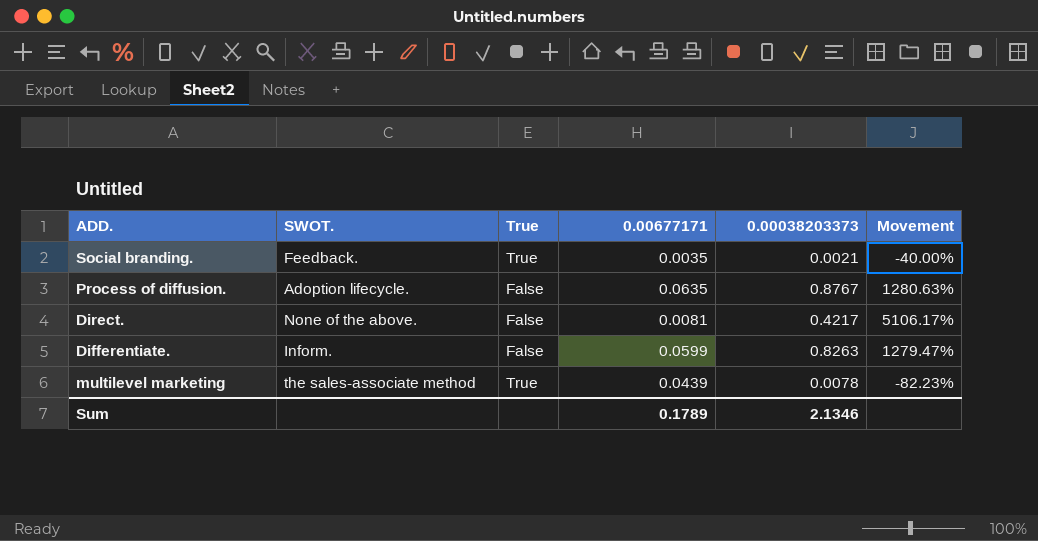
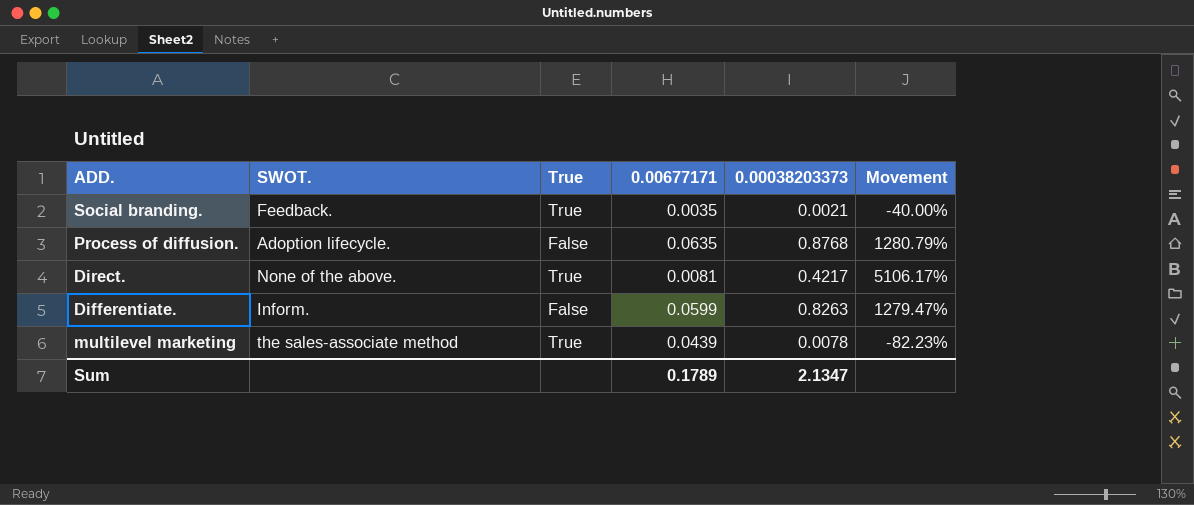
Process of diffusion. | 0.00038203373: 0.8767 -> 0.8768
Process of diffusion. | Movement: 1280.63% -> 1280.79%
Direct. | True: False -> True
Sum | 0.00038203373: 2.1346 -> 2.1347

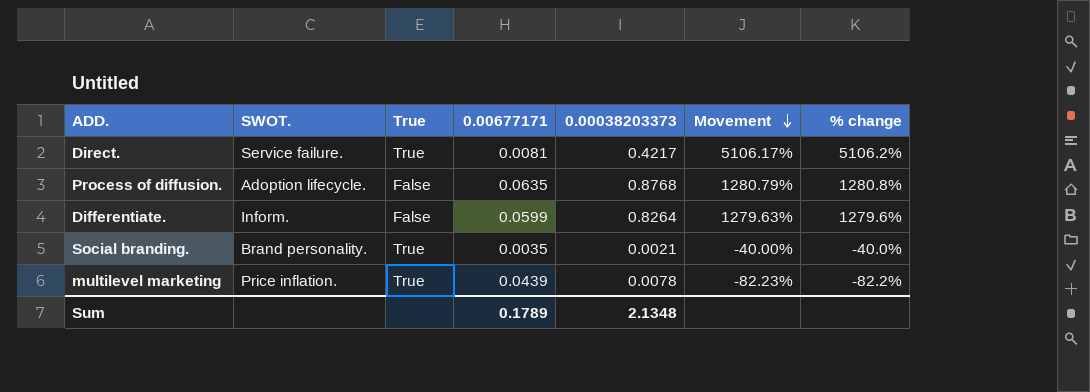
row order: none -> Movement descending
column % change | formula: none -> ([0.00038203373] - [0.00677171]) / [0.00677171]
Direct. | SWOT.: None of the above. -> Service failure.
Differentiate. | 0.00038203373: 0.8263 -> 0.8264
Differentiate. | Movement: 1279.47% -> 1279.63%
Social branding. | SWOT.: Feedback. -> Brand personality.
multilevel marketing | SWOT.: the sales-associate method -> Price inflation.
Sum | 0.00038203373: 2.1347 -> 2.1348

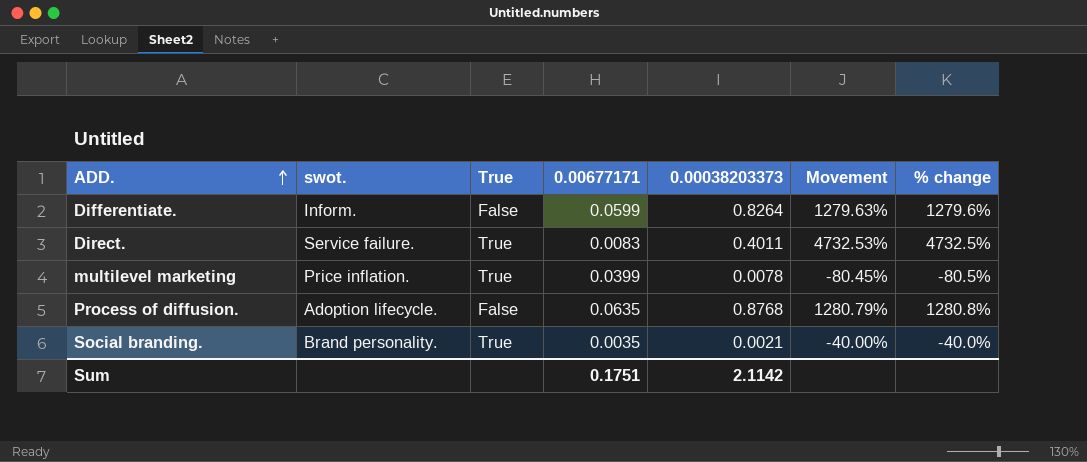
row order: Movement descending -> ADD. ascending
column name: SWOT. -> swot.
Direct. | 0.00677171: 0.0081 -> 0.0083
Direct. | 0.00038203373: 0.4217 -> 0.4011
Direct. | Movement: 5106.17% -> 4732.53%
Direct. | % change: 5106.2% -> 4732.5%
multilevel marketing | 0.00677171: 0.0439 -> 0.0399
multilevel marketing | Movement: -82.23% -> -80.45%
multilevel marketing | % change: -82.2% -> -80.5%
Sum | 0.00677171: 0.1789 -> 0.1751
Sum | 0.00038203373: 2.1348 -> 2.1142

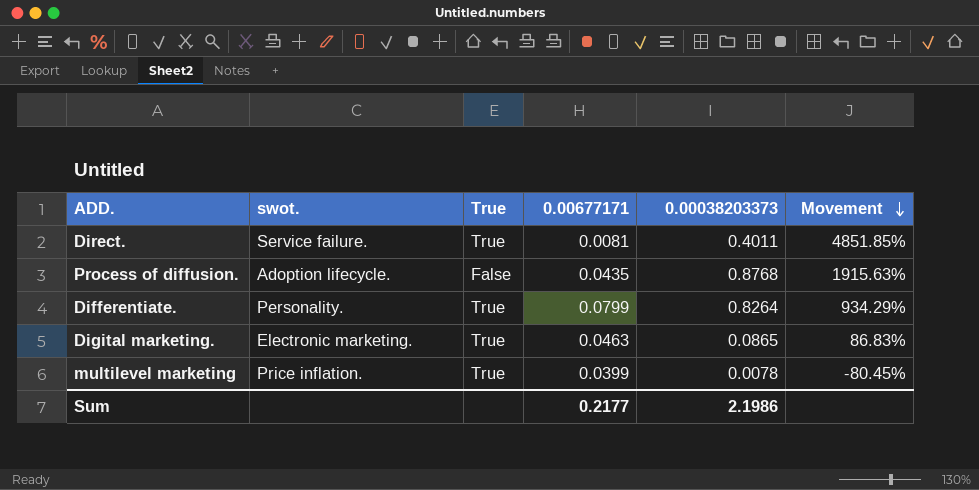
row order: ADD. ascending -> Movement descending
column % change | formula: ([0.00038203373] - [0.00677171]) / [0.00677171] -> none
row Social branding.: Brand personality. | True | 0.0035 | 0.0021 | -40.00% | -40.0% -> none
Direct. | 0.00677171: 0.0083 -> 0.0081
Direct. | Movement: 4732.53% -> 4851.85%
Process of diffusion. | 0.00677171: 0.0635 -> 0.0435
Process of diffusion. | Movement: 1280.79% -> 1915.63%
Differentiate. | swot.: Inform. -> Personality.
Differentiate. | True: False -> True
Differentiate. | 0.00677171: 0.0599 -> 0.0799
Differentiate. | Movement: 1279.63% -> 934.29%
row Digital marketing.: none -> Electronic marketing. | True | 0.0463 | 0.0865 | 86.83%
Sum | 0.00677171: 0.1751 -> 0.2177
Sum | 0.00038203373: 2.1142 -> 2.1986

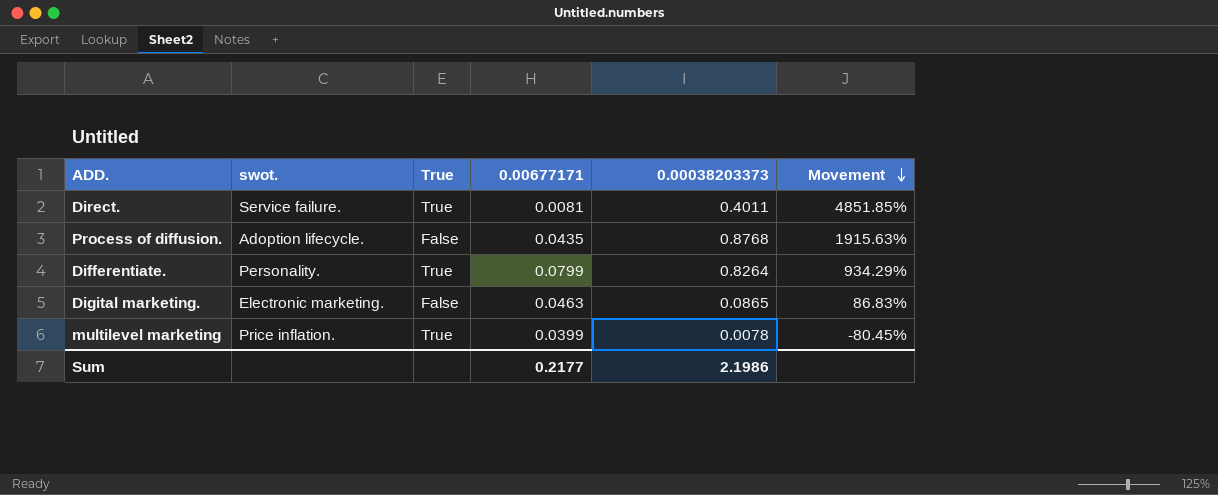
Digital marketing. | True: True -> False

